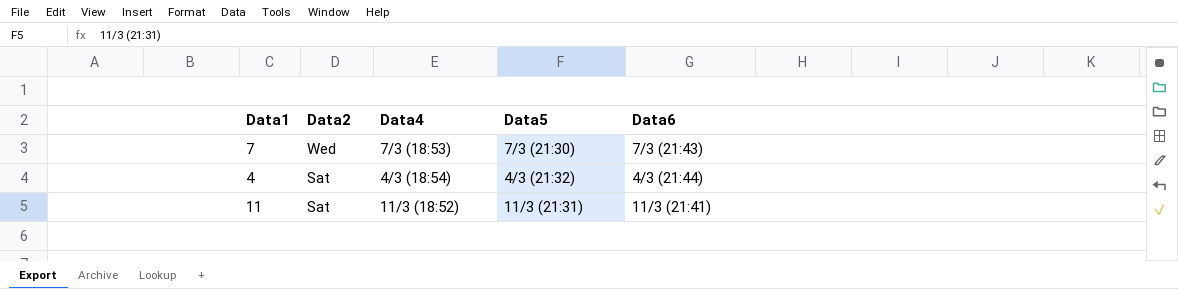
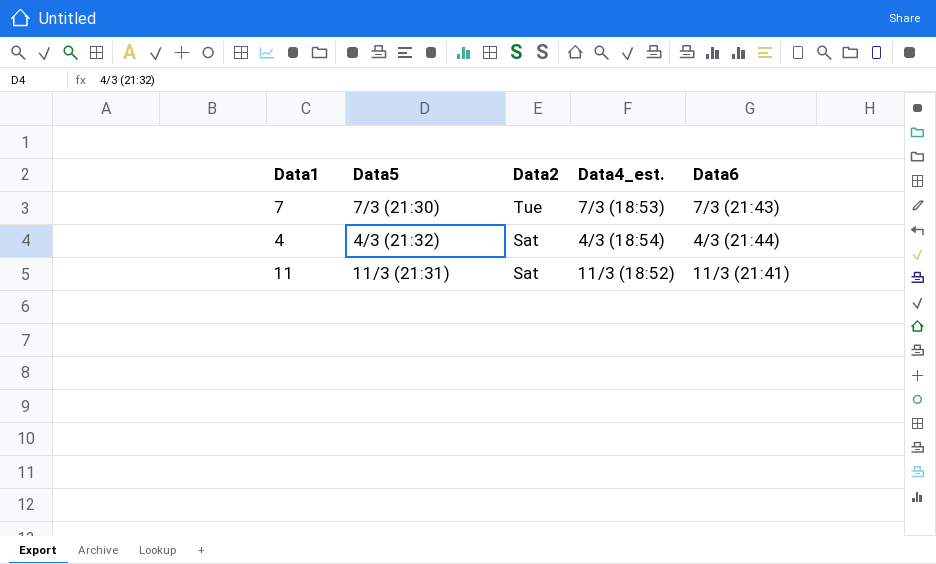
column Data5 | position: 4 -> 2
column name: Data4 -> Data4_est.
7 | Data2: Wed -> Tue

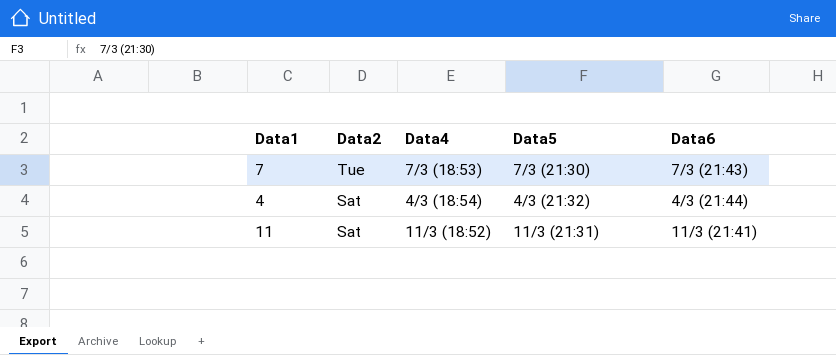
column name: Data4_est. -> Data4
column Data5 | position: 2 -> 4

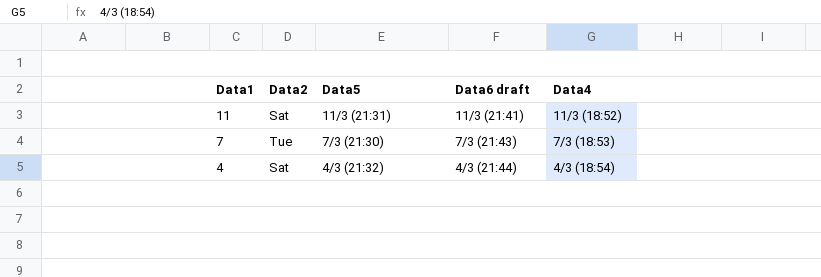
row order: Data2 descending -> Data1 descending
column name: Data6 -> Data6 draft
column Data4 | position: 3 -> 5

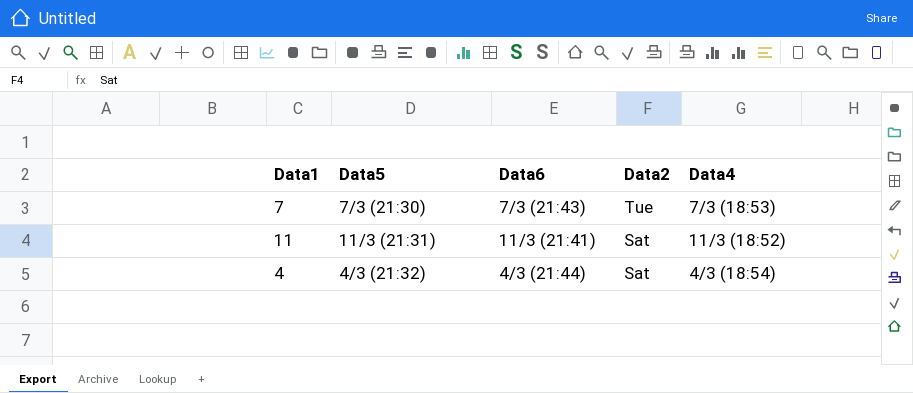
row order: Data1 descending -> Data2 descending
column name: Data6 draft -> Data6
column Data2 | position: 2 -> 4

